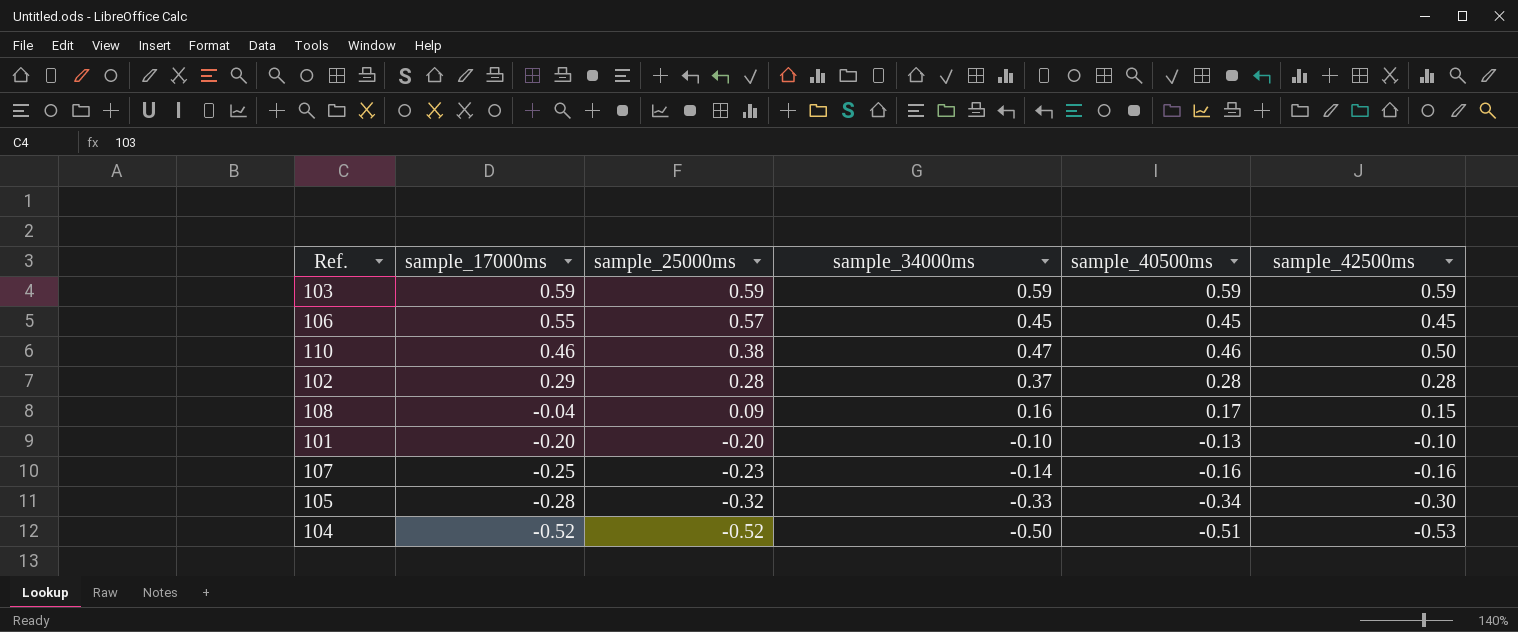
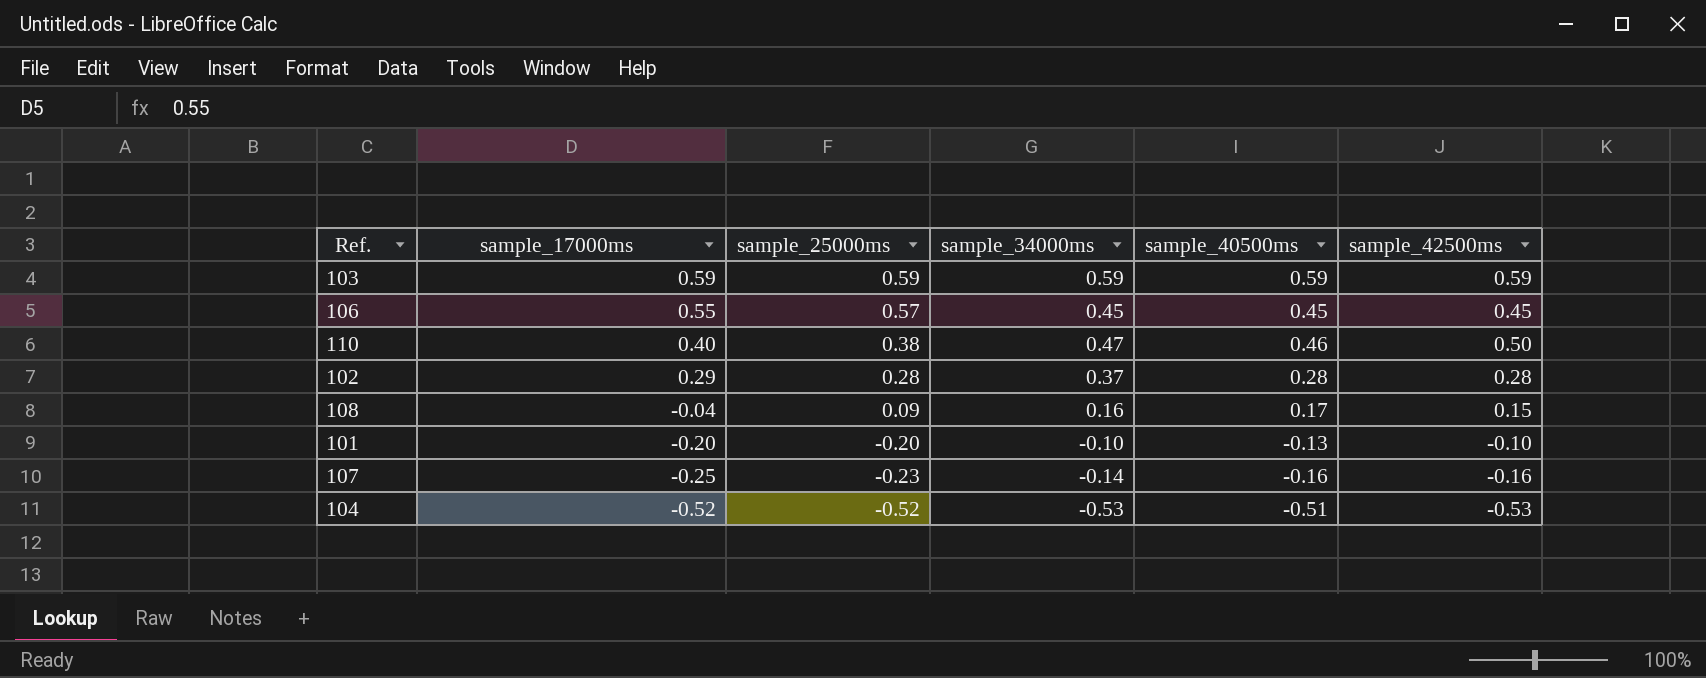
row 105: -0.28 | -0.32 | -0.33 | -0.34 | -0.30 -> none
110 | sample_17000ms: 0.46 -> 0.40
104 | sample_34000ms: -0.50 -> -0.53

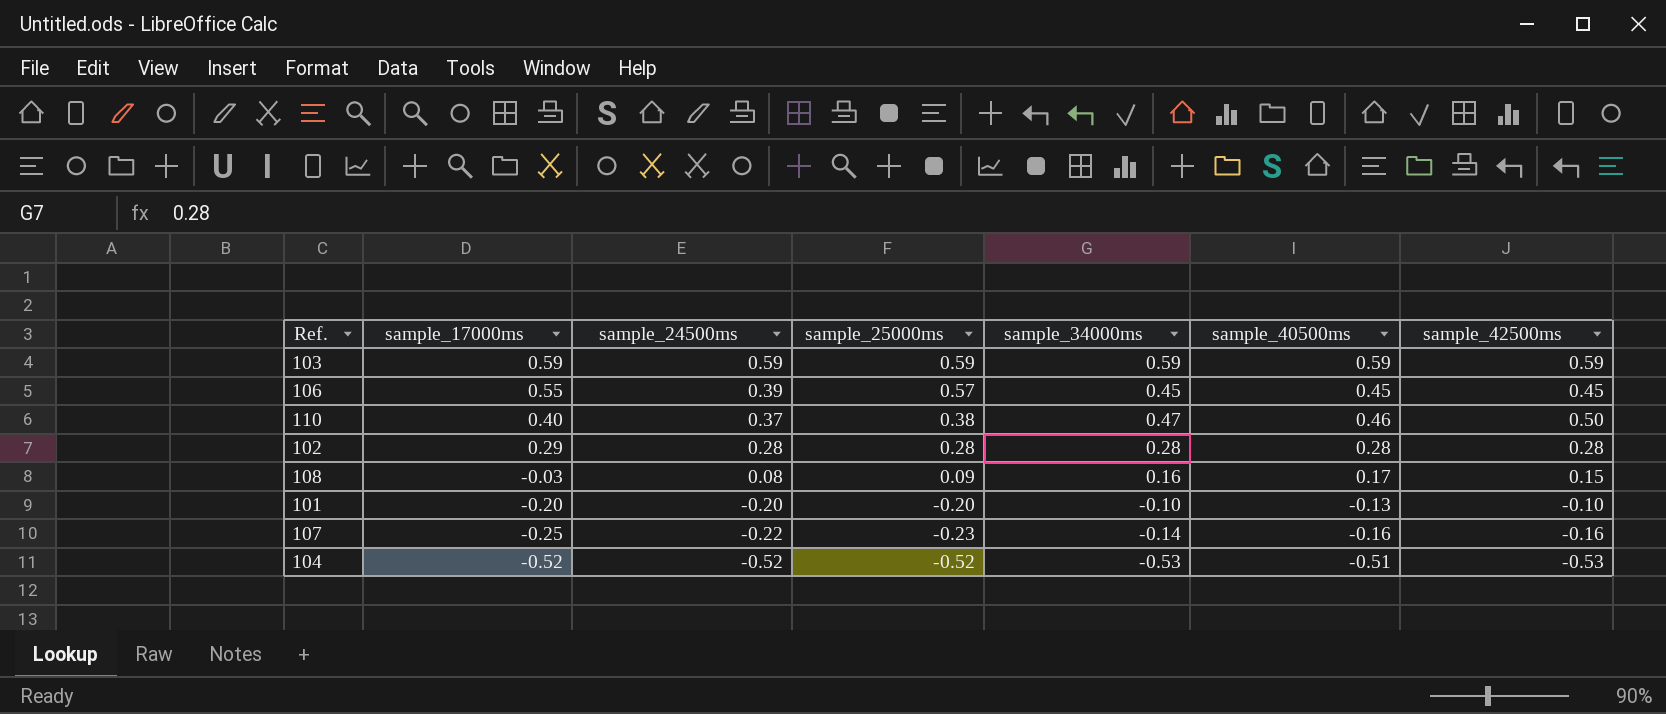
column sample_24500ms | position: none -> 3
102 | sample_34000ms: 0.37 -> 0.28
108 | sample_17000ms: -0.04 -> -0.03

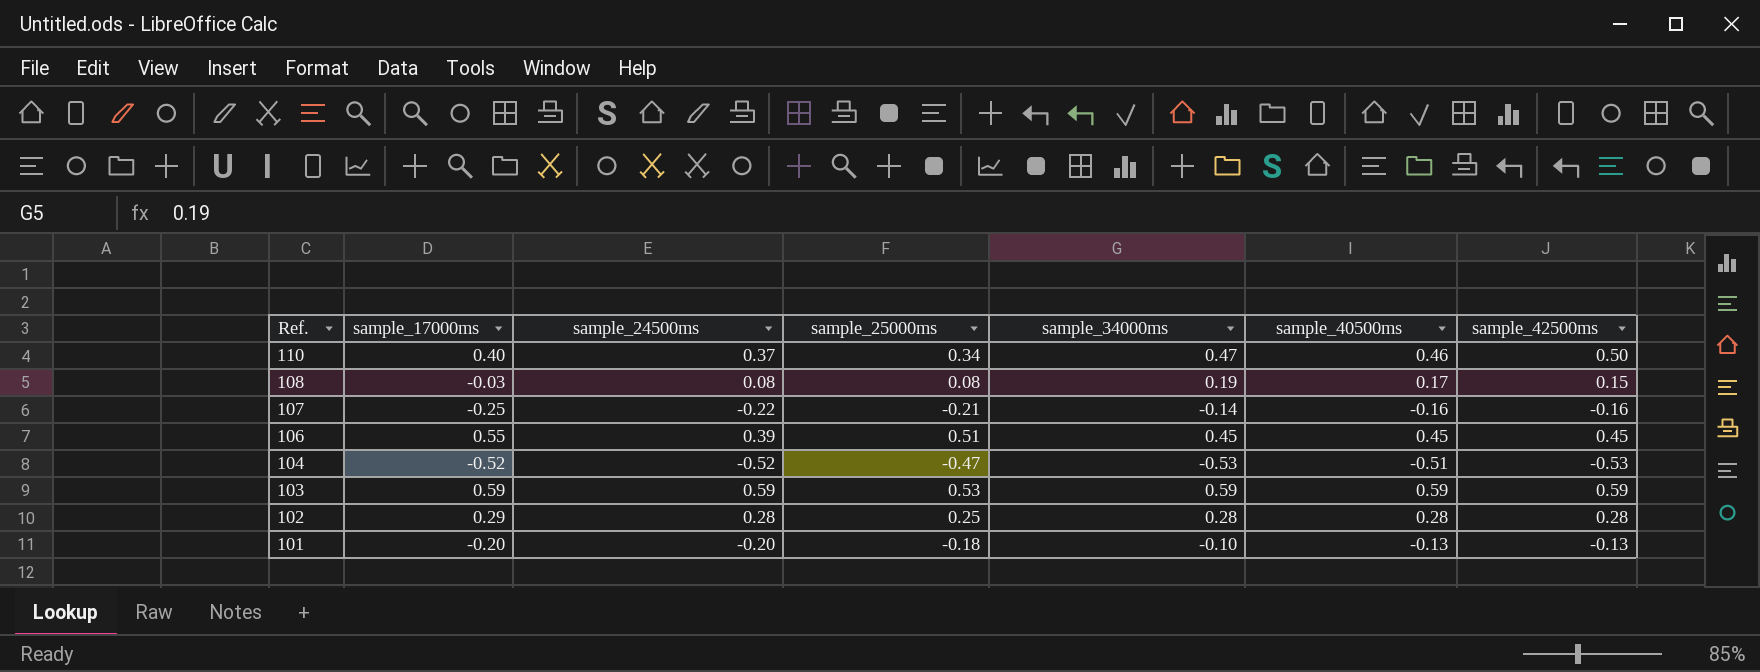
row order: sample_17000ms descending -> Ref. descending
110 | sample_25000ms: 0.38 -> 0.34
108 | sample_25000ms: 0.09 -> 0.08
108 | sample_34000ms: 0.16 -> 0.19
107 | sample_25000ms: -0.23 -> -0.21
106 | sample_25000ms: 0.57 -> 0.51
104 | sample_25000ms: -0.52 -> -0.47
103 | sample_25000ms: 0.59 -> 0.53
102 | sample_25000ms: 0.28 -> 0.25
101 | sample_25000ms: -0.20 -> -0.18
101 | sample_42500ms: -0.10 -> -0.13

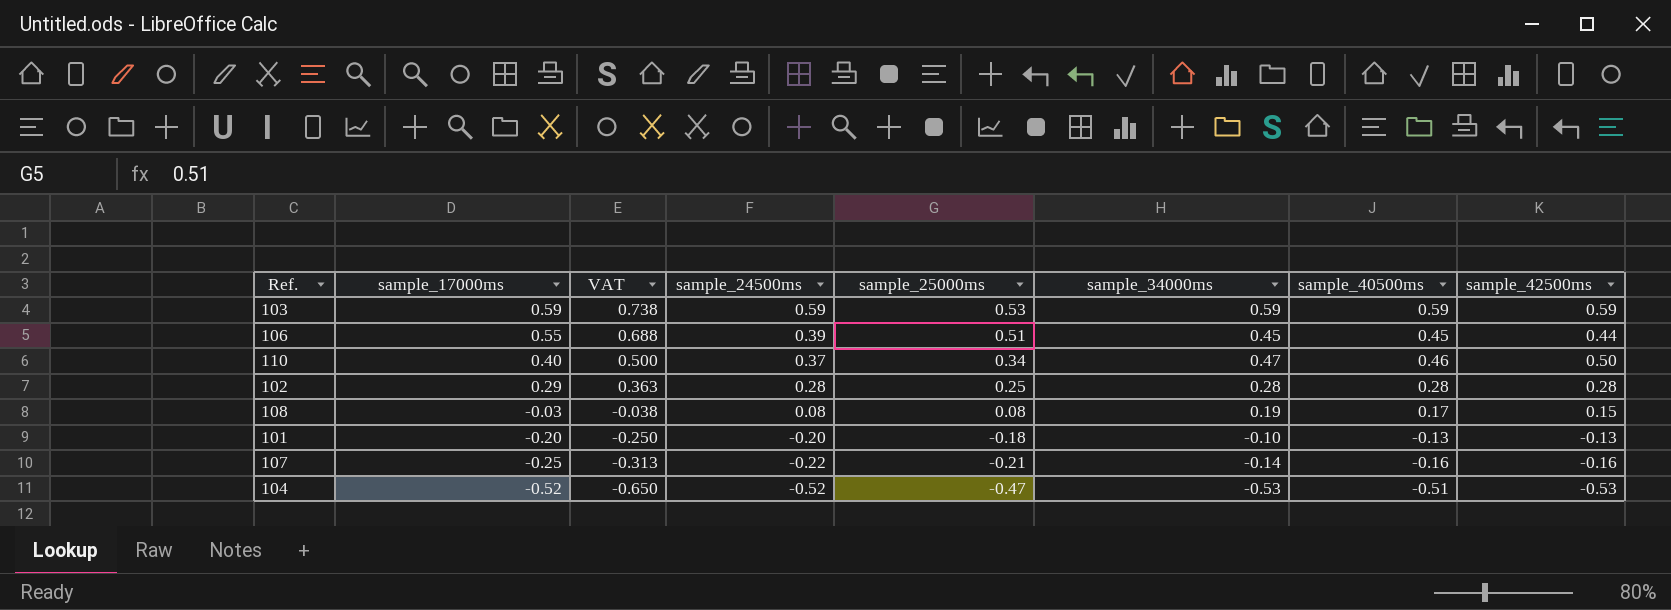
row order: Ref. descending -> sample_17000ms descending
column VAT | formula: none -> [sample_17000ms] * 1.25
106 | sample_42500ms: 0.45 -> 0.44

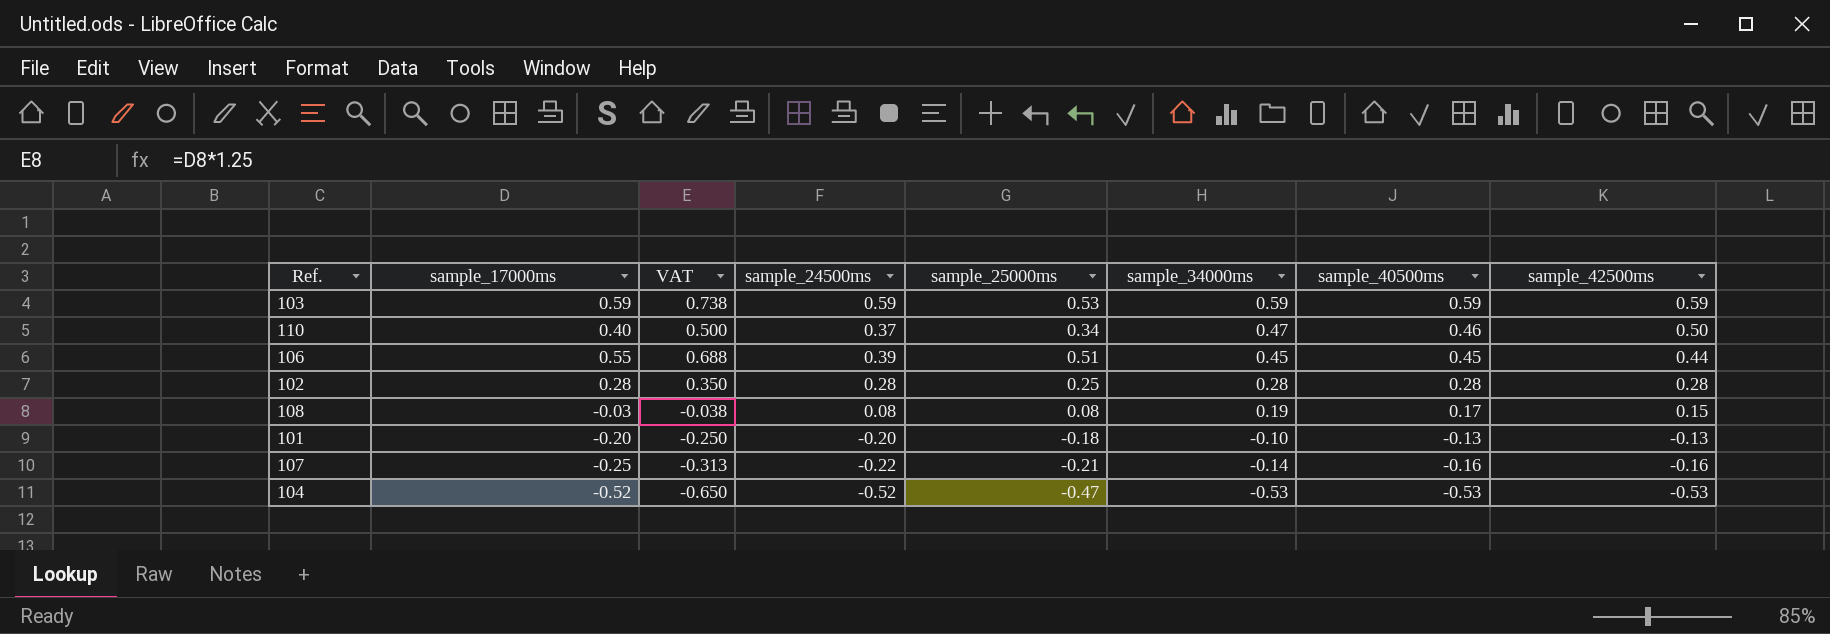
row order: sample_17000ms descending -> sample_34000ms descending
102 | sample_17000ms: 0.29 -> 0.28
102 | VAT: 0.363 -> 0.350
104 | sample_40500ms: -0.51 -> -0.53

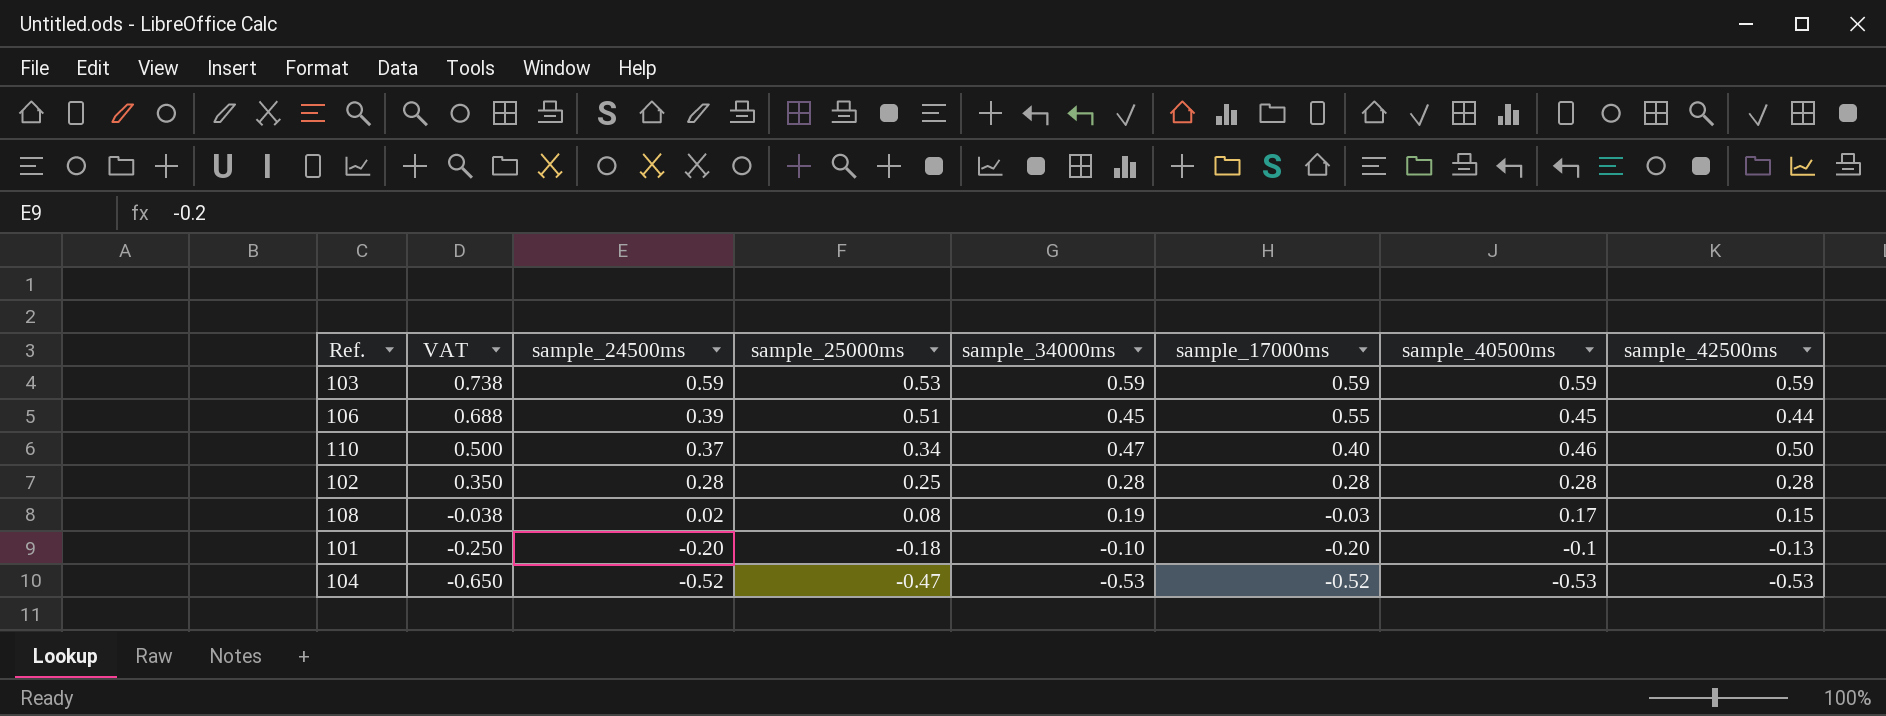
row order: sample_34000ms descending -> VAT descending
column sample_17000ms | position: 2 -> 6
row 107: -0.25 | -0.313 | -0.22 | -0.21 | -0.14 | -0.16 | -0.16 -> none
108 | sample_24500ms: 0.08 -> 0.02
101 | sample_40500ms: -0.13 -> -0.1

